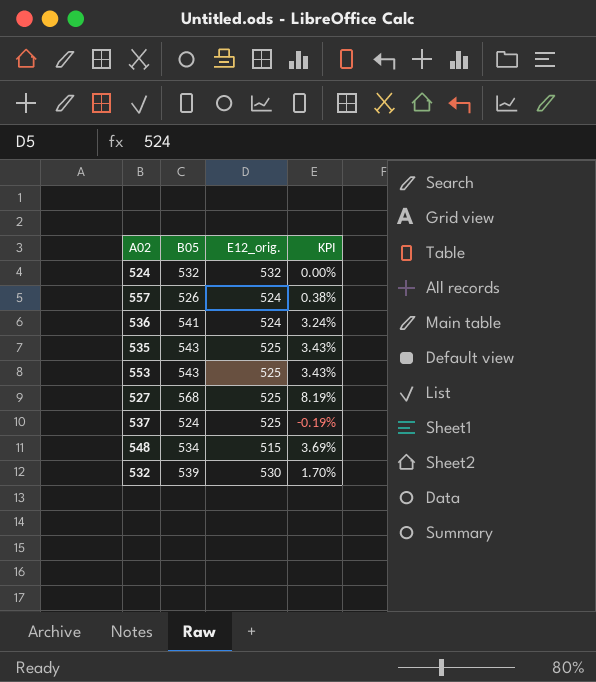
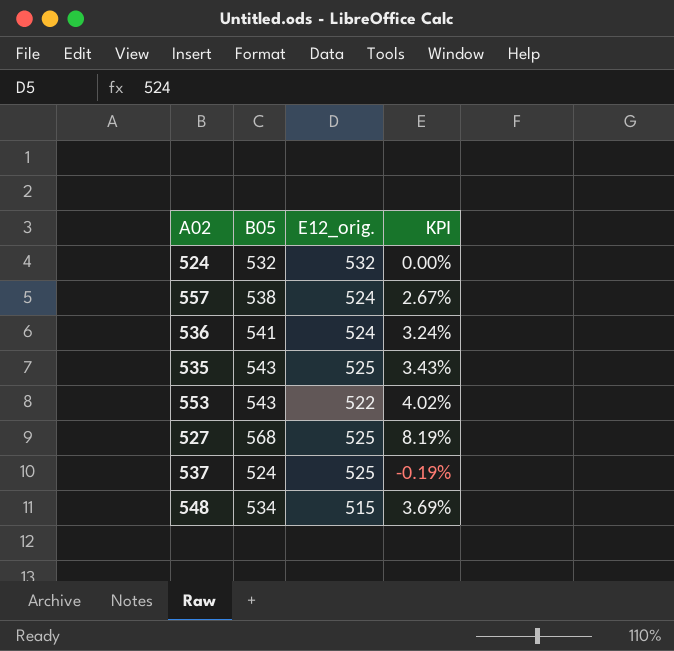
row 532: 539 | 530 | 1.70% -> none
557 | B05: 526 -> 538
557 | KPI: 0.38% -> 2.67%
553 | E12_orig.: 525 -> 522
553 | KPI: 3.43% -> 4.02%

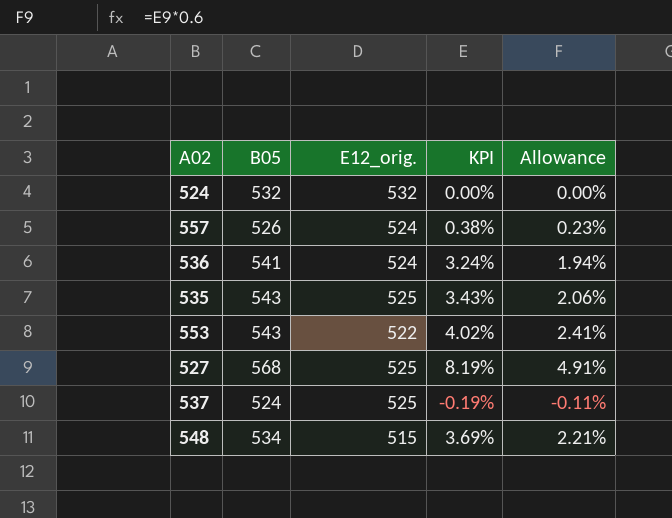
column Allowance | formula: none -> [KPI] * 0.6
557 | B05: 538 -> 526
557 | KPI: 2.67% -> 0.38%

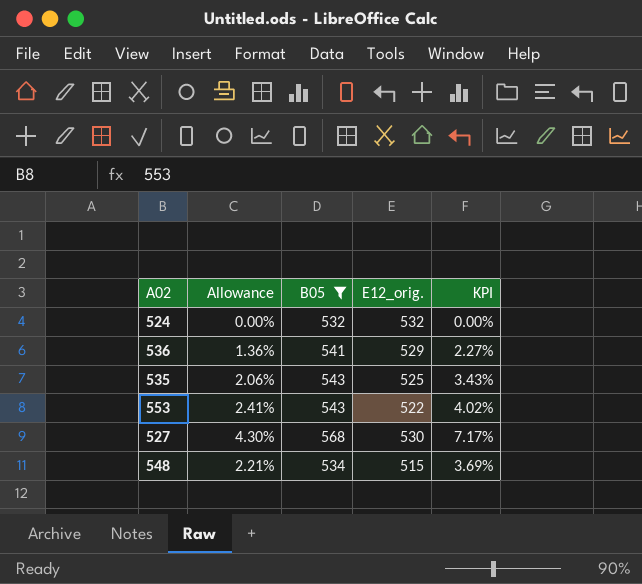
filter: none -> B05 >= 532
column Allowance | position: 5 -> 2
536 | Allowance: 1.94% -> 1.36%
536 | E12_orig.: 524 -> 529
536 | KPI: 3.24% -> 2.27%
527 | Allowance: 4.91% -> 4.30%
527 | E12_orig.: 525 -> 530
527 | KPI: 8.19% -> 7.17%

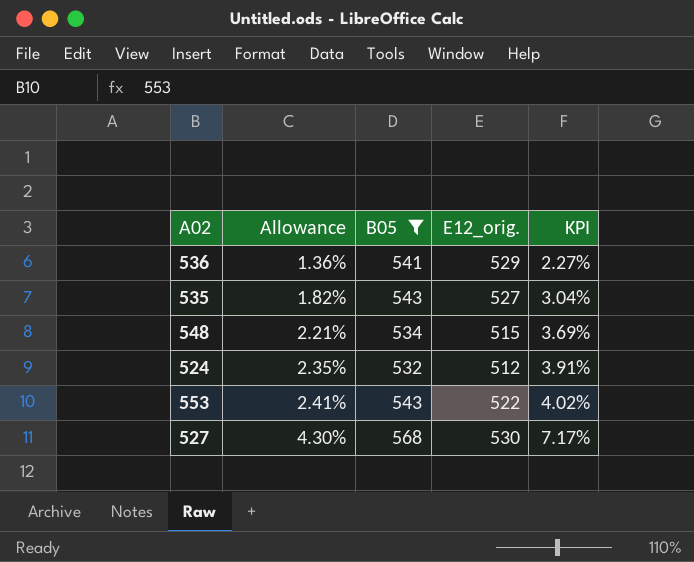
row order: none -> Allowance ascending
535 | Allowance: 2.06% -> 1.82%
535 | E12_orig.: 525 -> 527
535 | KPI: 3.43% -> 3.04%
524 | Allowance: 0.00% -> 2.35%
524 | E12_orig.: 532 -> 512
524 | KPI: 0.00% -> 3.91%

